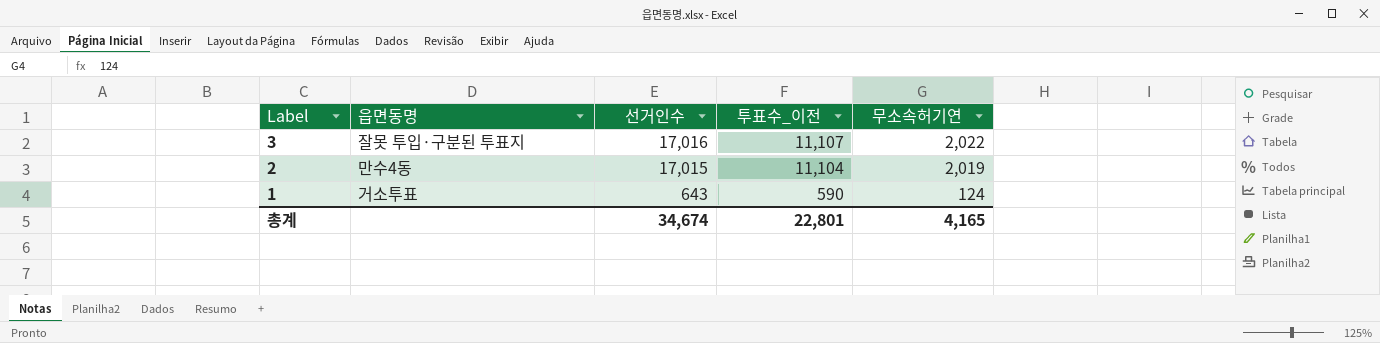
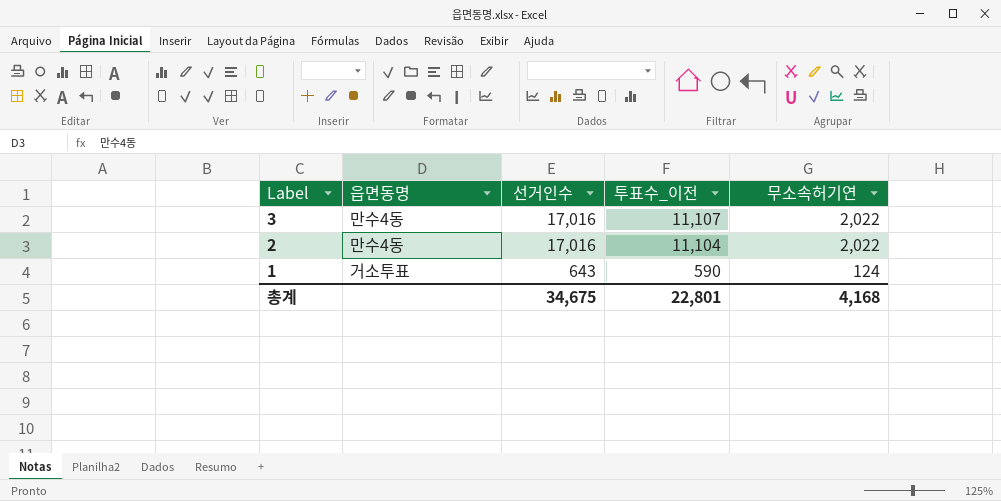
3 | 읍면동명: 잘못 투입·구분된 투표지 -> 만수4동
2 | 선거인수: 17,015 -> 17,016
2 | 무소속허기연: 2,019 -> 2,022
총계 | 선거인수: 34,674 -> 34,675
총계 | 무소속허기연: 4,165 -> 4,168

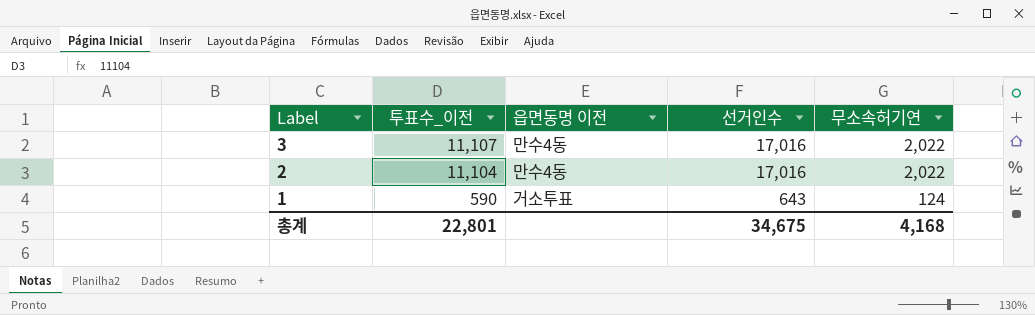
column 투표수_이전 | position: 4 -> 2
column name: 읍면동명 -> 읍면동명 이전

